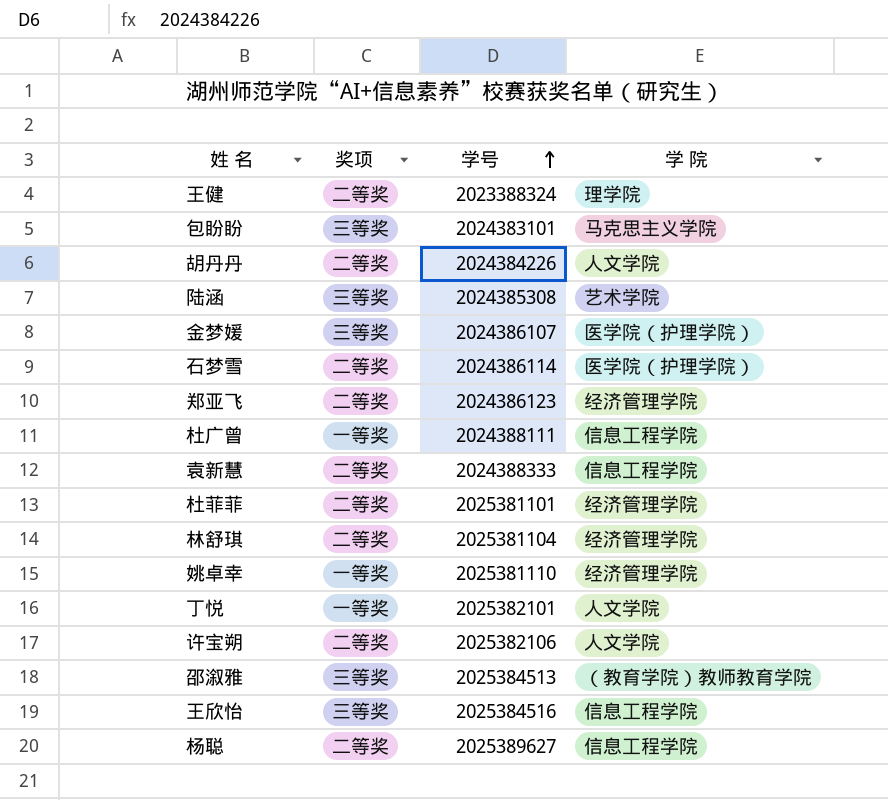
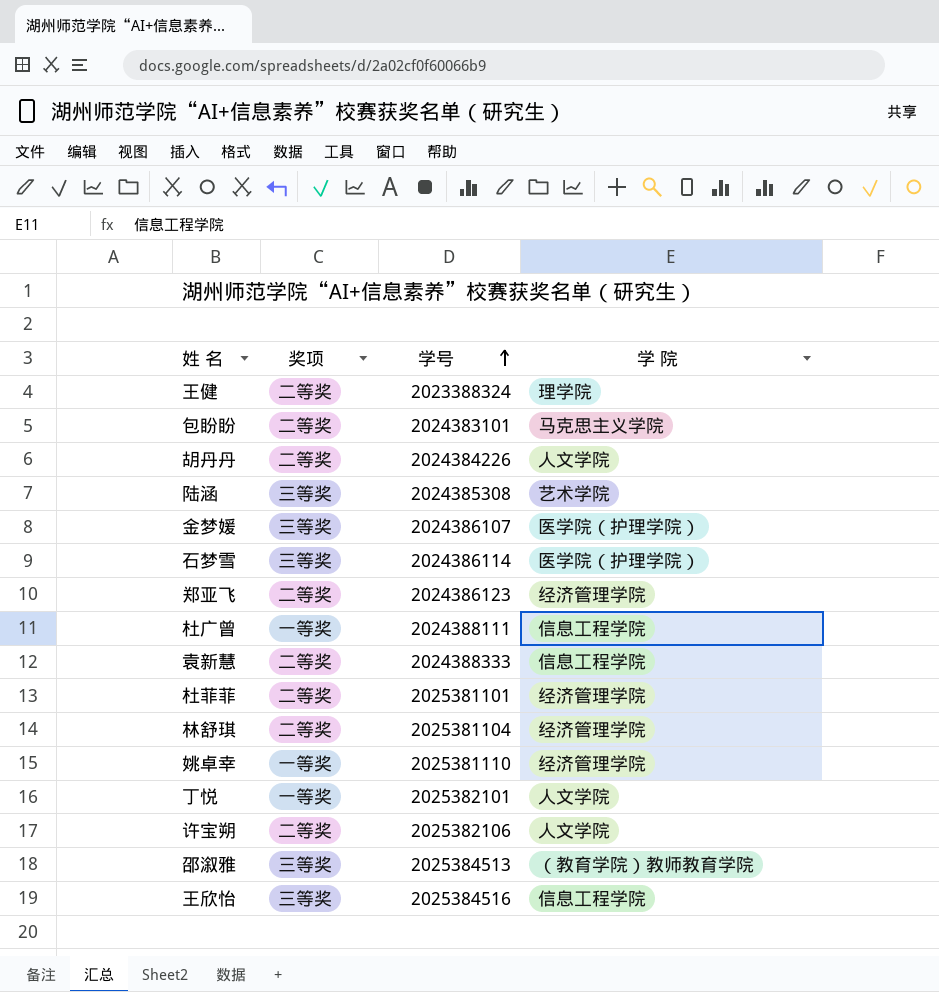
row 杨聪: 二等奖 | 2025389627 | 信息工程学院 -> none
包盼盼 | 奖项: 三等奖 -> 二等奖
石梦雪 | 奖项: 二等奖 -> 三等奖

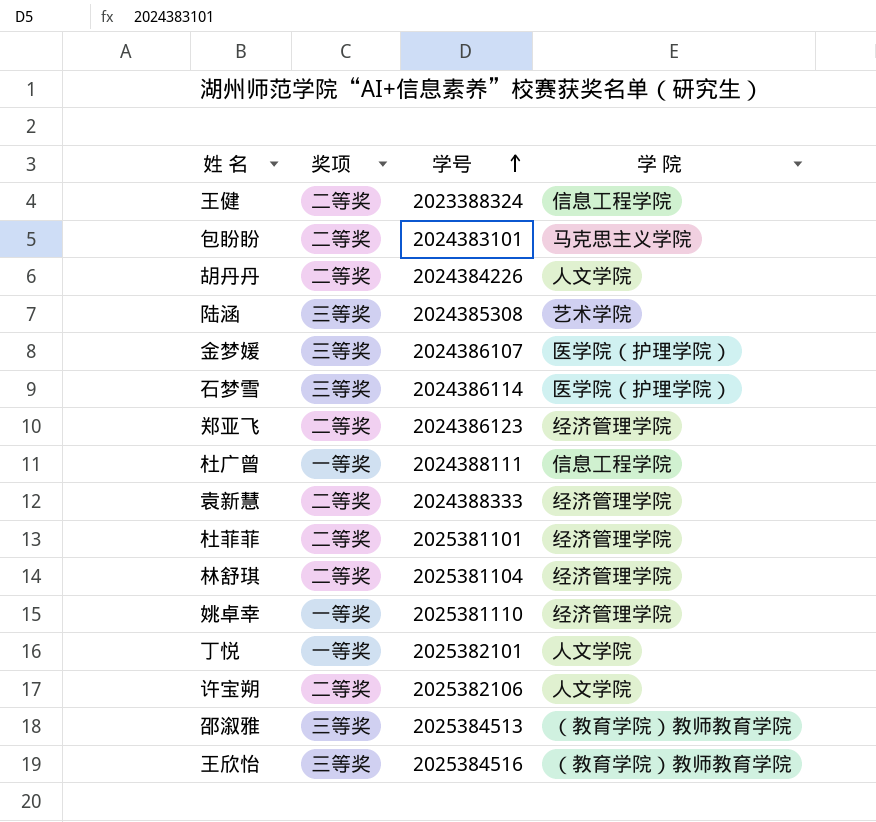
王健 | 学 院: 理学院 -> 信息工程学院
袁新慧 | 学 院: 信息工程学院 -> 经济管理学院
王欣怡 | 学 院: 信息工程学院 -> （教育学院）教师教育学院

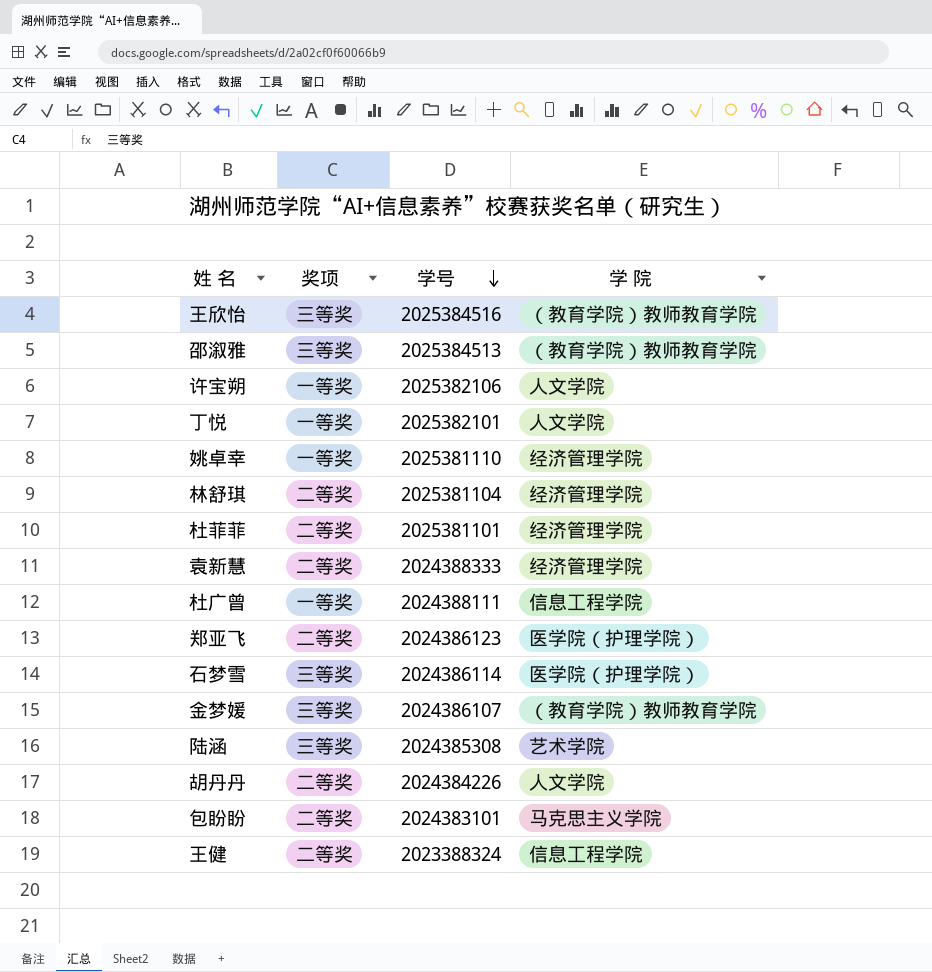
row order: 学号 ascending -> 学号 descending
许宝朔 | 奖项: 二等奖 -> 一等奖
郑亚飞 | 学 院: 经济管理学院 -> 医学院（护理学院）
金梦媛 | 学 院: 医学院（护理学院） -> （教育学院）教师教育学院

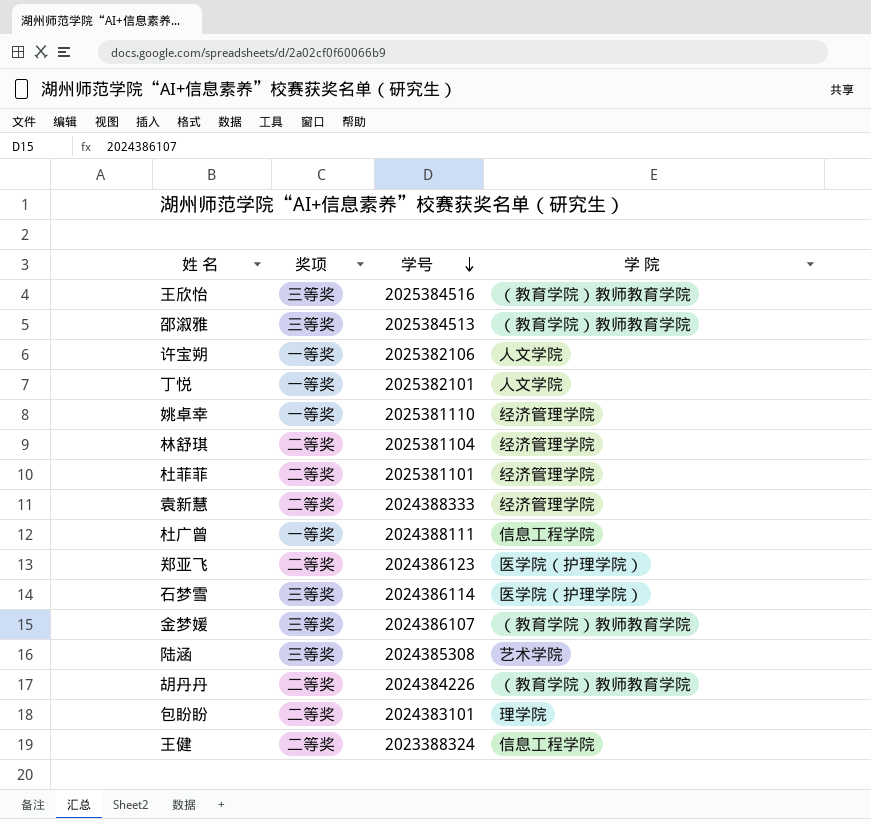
胡丹丹 | 学 院: 人文学院 -> （教育学院）教师教育学院
包盼盼 | 学 院: 马克思主义学院 -> 理学院

